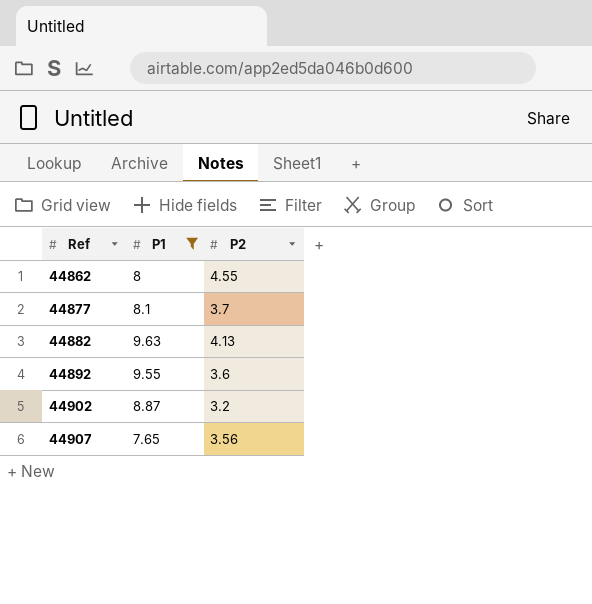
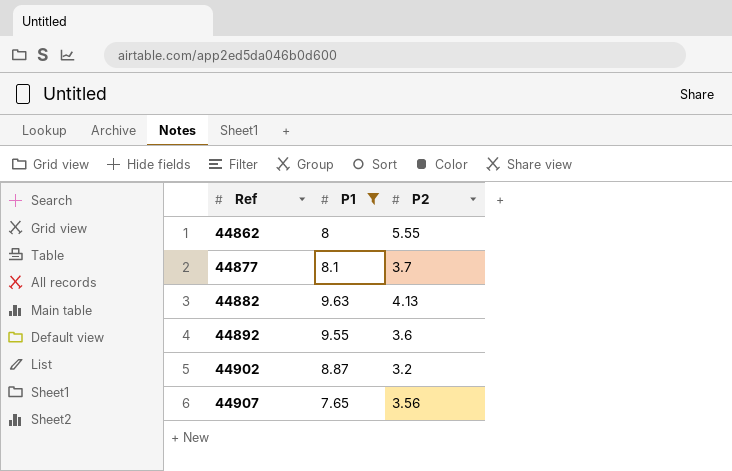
44862 | P2: 4.55 -> 5.55

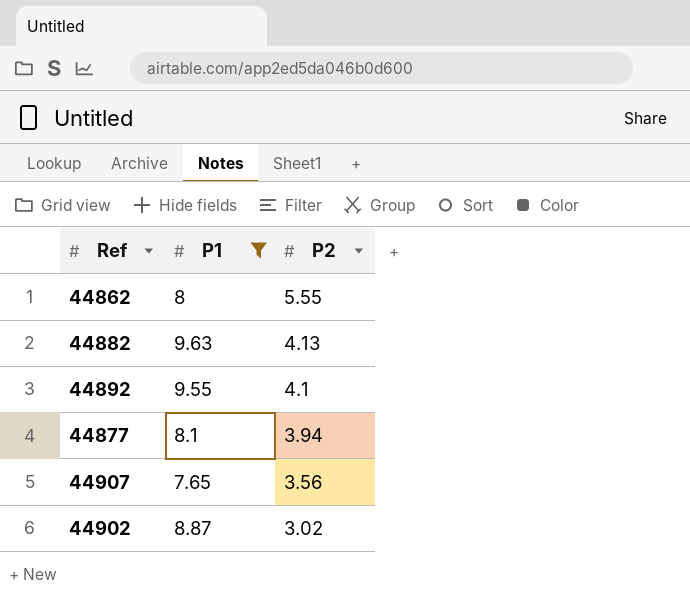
row order: Ref ascending -> P2 descending
44892 | P2: 3.6 -> 4.1
44877 | P2: 3.7 -> 3.94
44902 | P2: 3.2 -> 3.02

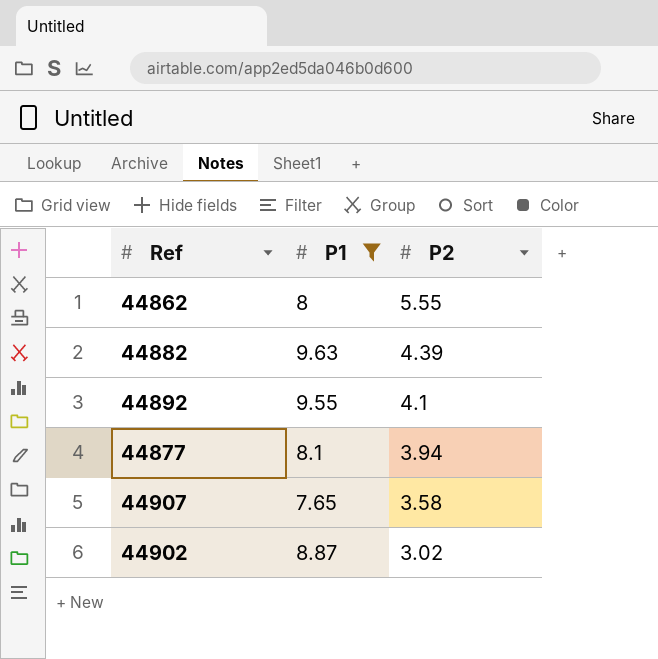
44882 | P2: 4.13 -> 4.39
44907 | P2: 3.56 -> 3.58

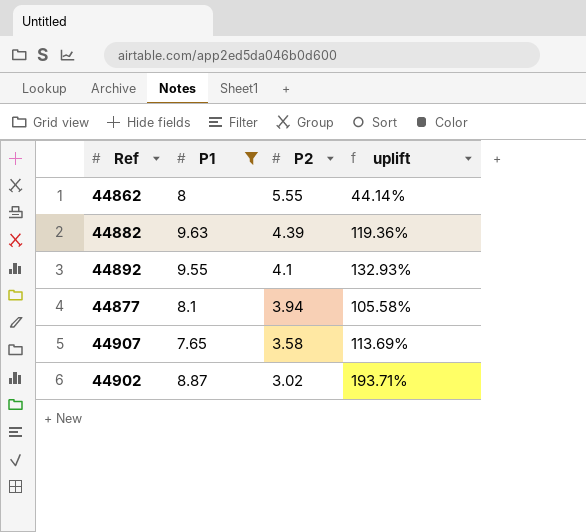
column uplift | formula: none -> ([P1] - [P2]) / [P2]

